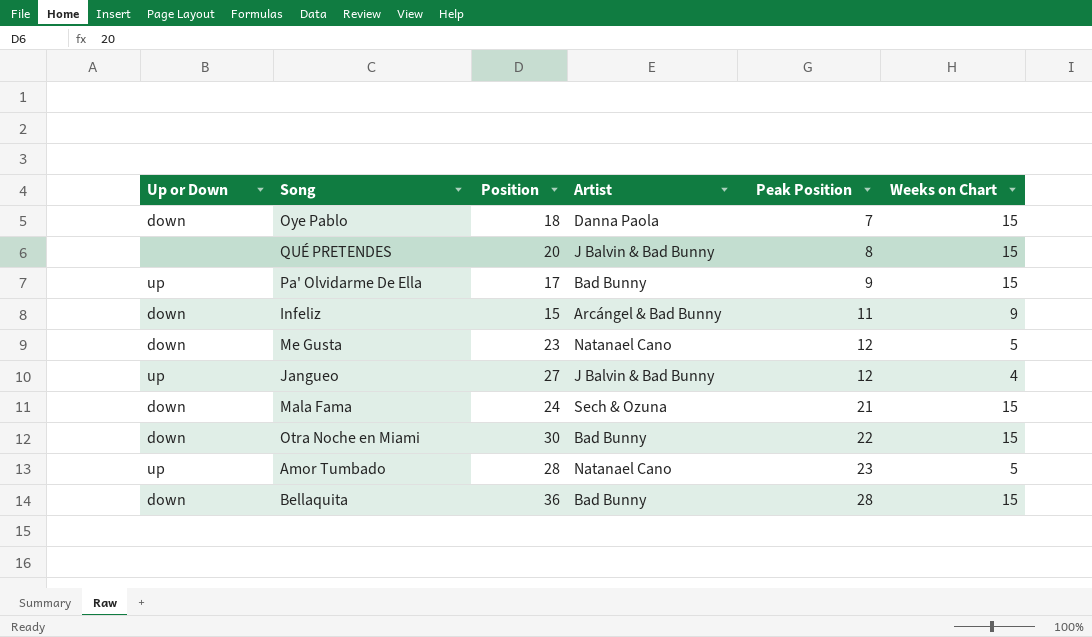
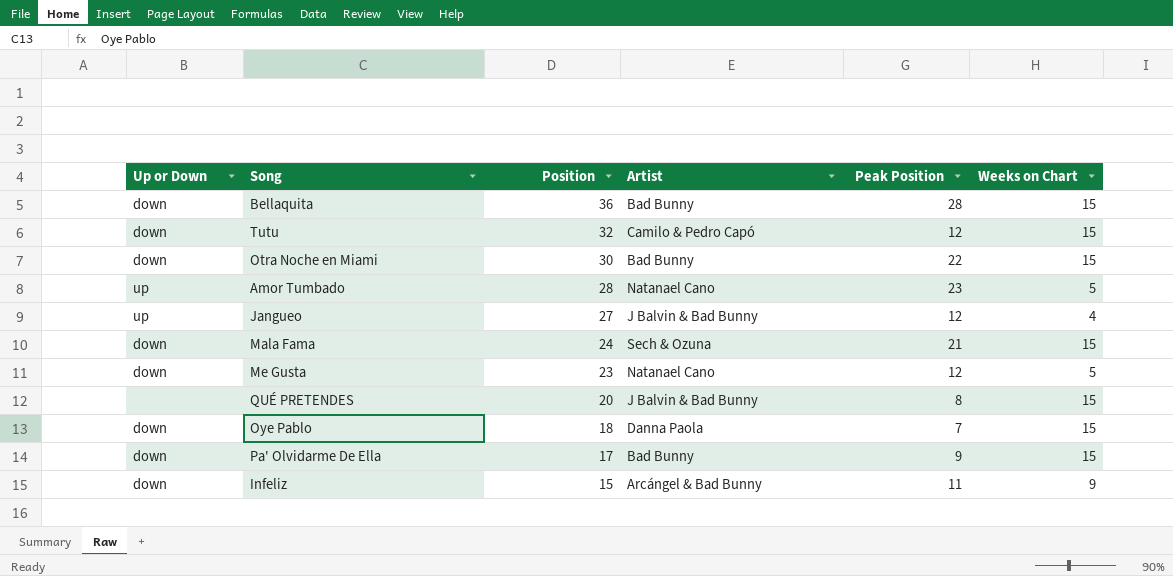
row order: Peak Position ascending -> Position descending
row Tutu: none -> down | 32 | Camilo & Pedro Capó | 12 | 15
Pa' Olvidarme De Ella | Up or Down: up -> down

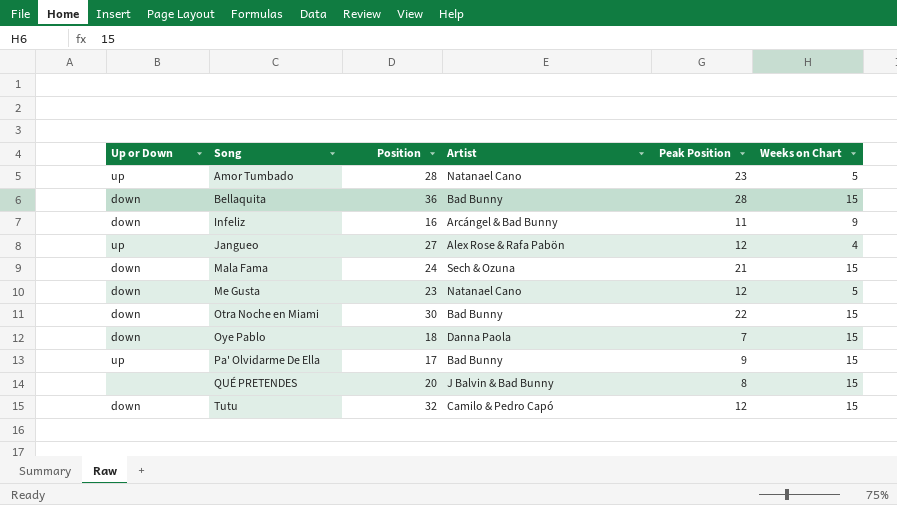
row order: Position descending -> Song ascending
Infeliz | Position: 15 -> 16
Jangueo | Artist: J Balvin & Bad Bunny -> Alex Rose & Rafa Pabön
Pa' Olvidarme De Ella | Up or Down: down -> up

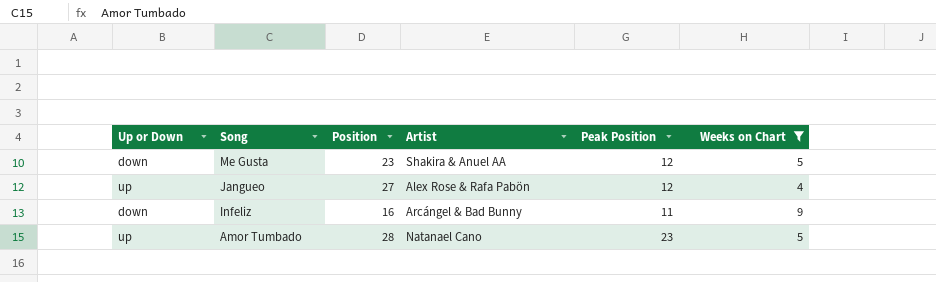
filter: none -> Weeks on Chart != 15
row order: Song ascending -> Song descending
Me Gusta | Artist: Natanael Cano -> Shakira & Anuel AA

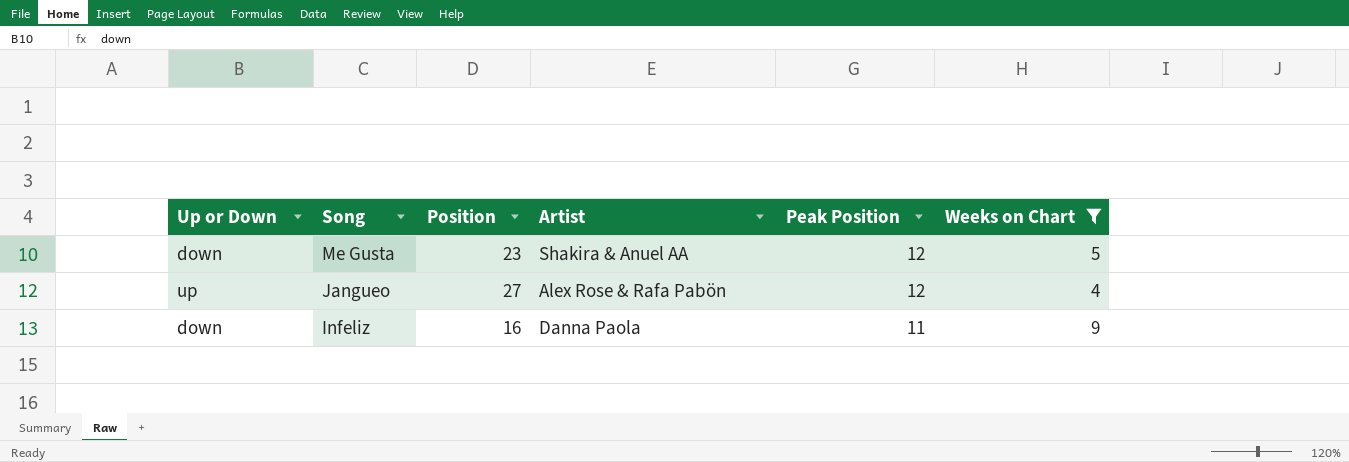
row Amor Tumbado: up | 28 | Natanael Cano | 23 | 5 -> none
Infeliz | Artist: Arcángel & Bad Bunny -> Danna Paola

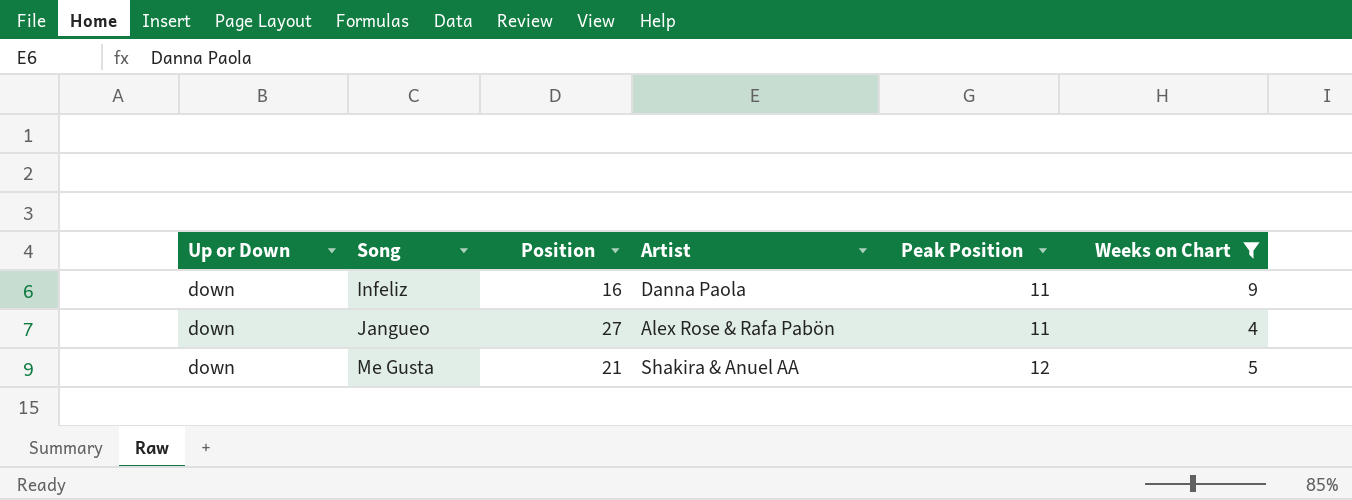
row order: Song descending -> Song ascending
Jangueo | Up or Down: up -> down
Jangueo | Peak Position: 12 -> 11
Me Gusta | Position: 23 -> 21

